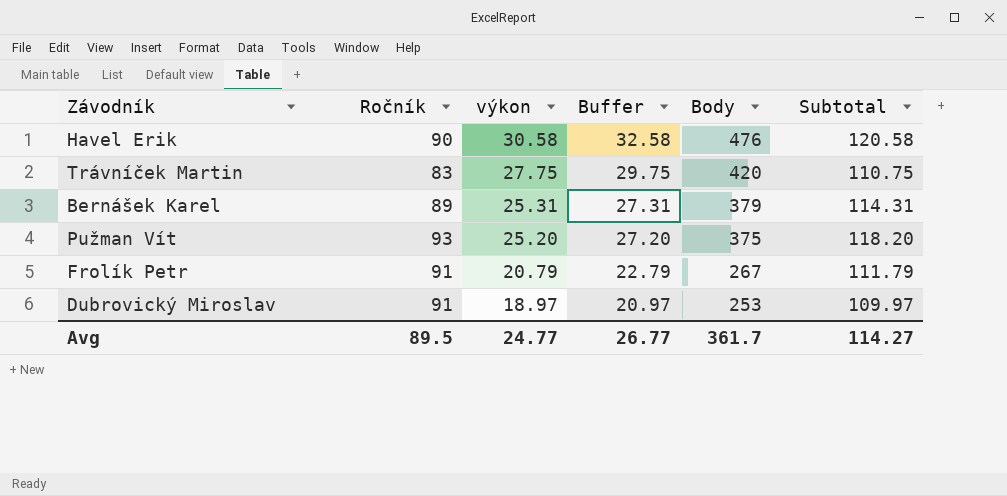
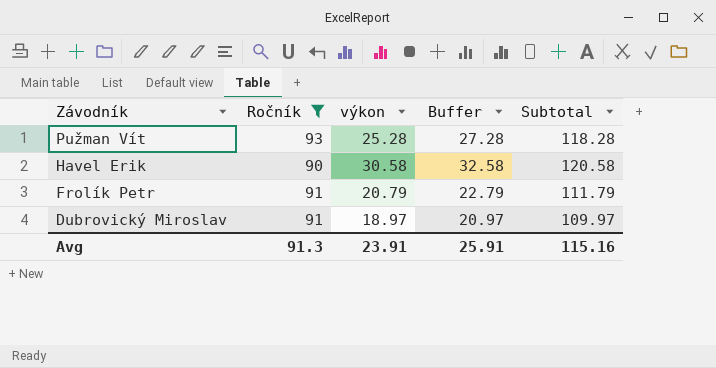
filter: none -> Ročník >= 90
row order: výkon descending -> Závodník descending
column Body | position: 5 -> none
Pužman Vít | výkon: 25.20 -> 25.28
Pužman Vít | Buffer: 27.20 -> 27.28
Pužman Vít | Subtotal: 118.20 -> 118.28
Avg | Ročník: 89.5 -> 91.3
Avg | výkon: 24.77 -> 23.91
Avg | Buffer: 26.77 -> 25.91
Avg | Subtotal: 114.27 -> 115.16

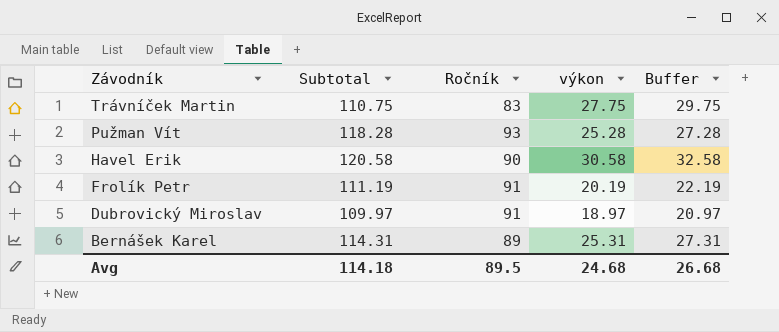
filter: Ročník >= 90 -> none
column Subtotal | position: 5 -> 2
Frolík Petr | Subtotal: 111.79 -> 111.19
Frolík Petr | výkon: 20.79 -> 20.19
Frolík Petr | Buffer: 22.79 -> 22.19
Avg | Subtotal: 115.16 -> 114.18
Avg | Ročník: 91.3 -> 89.5
Avg | výkon: 23.91 -> 24.68
Avg | Buffer: 25.91 -> 26.68

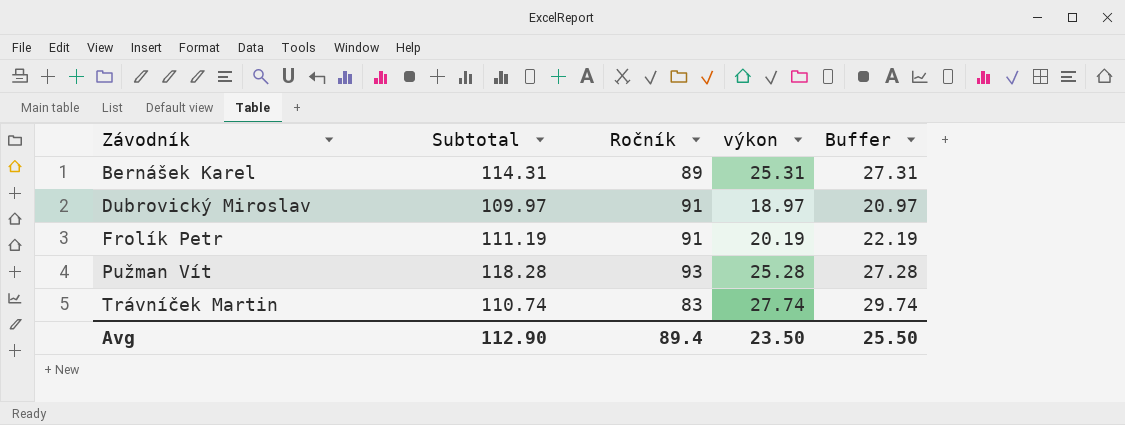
row order: Závodník descending -> Závodník ascending
row Havel Erik: 120.58 | 90 | 30.58 | 32.58 -> none
Trávníček Martin | Subtotal: 110.75 -> 110.74
Trávníček Martin | výkon: 27.75 -> 27.74
Trávníček Martin | Buffer: 29.75 -> 29.74
Avg | Subtotal: 114.18 -> 112.90
Avg | Ročník: 89.5 -> 89.4
Avg | výkon: 24.68 -> 23.50
Avg | Buffer: 26.68 -> 25.50

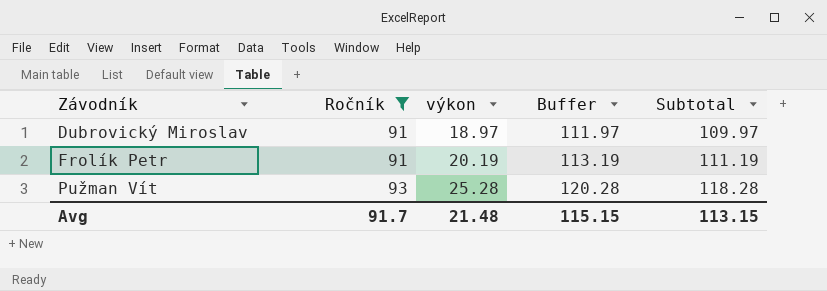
filter: none -> Ročník >= 91
column Buffer | formula: [výkon] + 2 -> [Subtotal] + 2
column Subtotal | position: 2 -> 5
Avg | Ročník: 89.4 -> 91.7
Avg | výkon: 23.50 -> 21.48
Avg | Buffer: 25.50 -> 115.15
Avg | Subtotal: 112.90 -> 113.15

